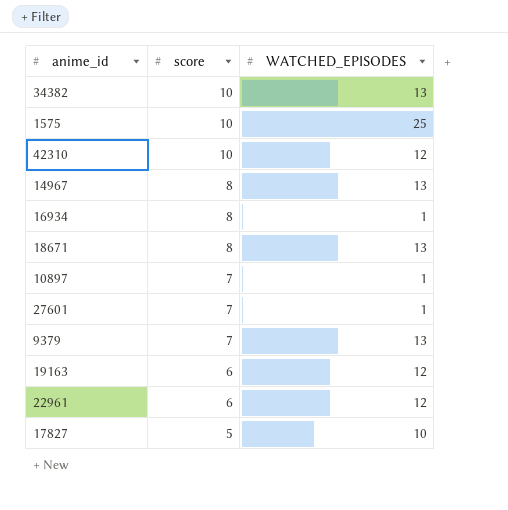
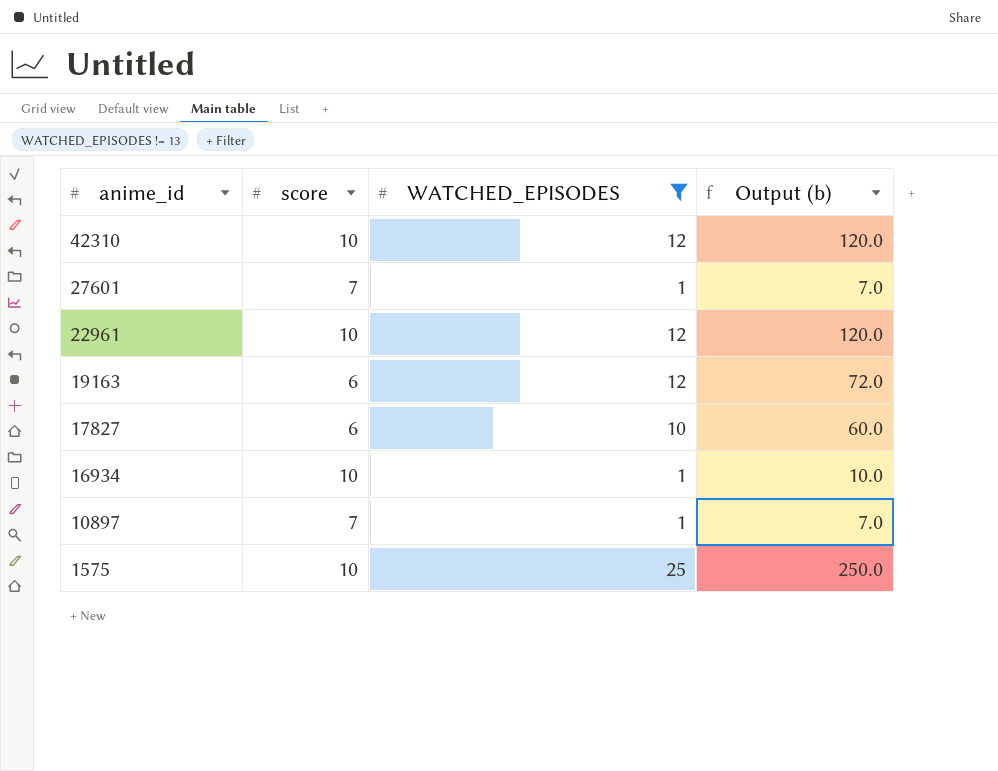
filter: none -> WATCHED_EPISODES != 13
row order: score descending -> anime_id descending
column Output (b) | formula: none -> [score] * [WATCHED_EPISODES]
22961 | score: 6 -> 10
17827 | score: 5 -> 6
16934 | score: 8 -> 10

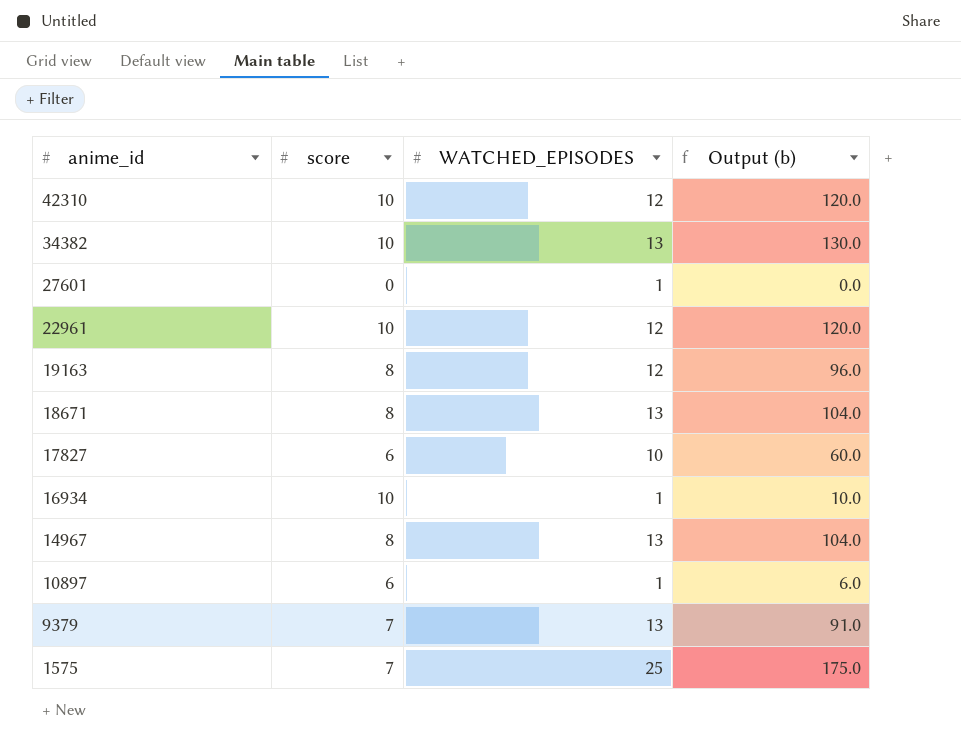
filter: WATCHED_EPISODES != 13 -> none
27601 | score: 7 -> 0
27601 | Output (b): 7.0 -> 0.0
19163 | score: 6 -> 8
19163 | Output (b): 72.0 -> 96.0
10897 | score: 7 -> 6
10897 | Output (b): 7.0 -> 6.0
1575 | score: 10 -> 7
1575 | Output (b): 250.0 -> 175.0

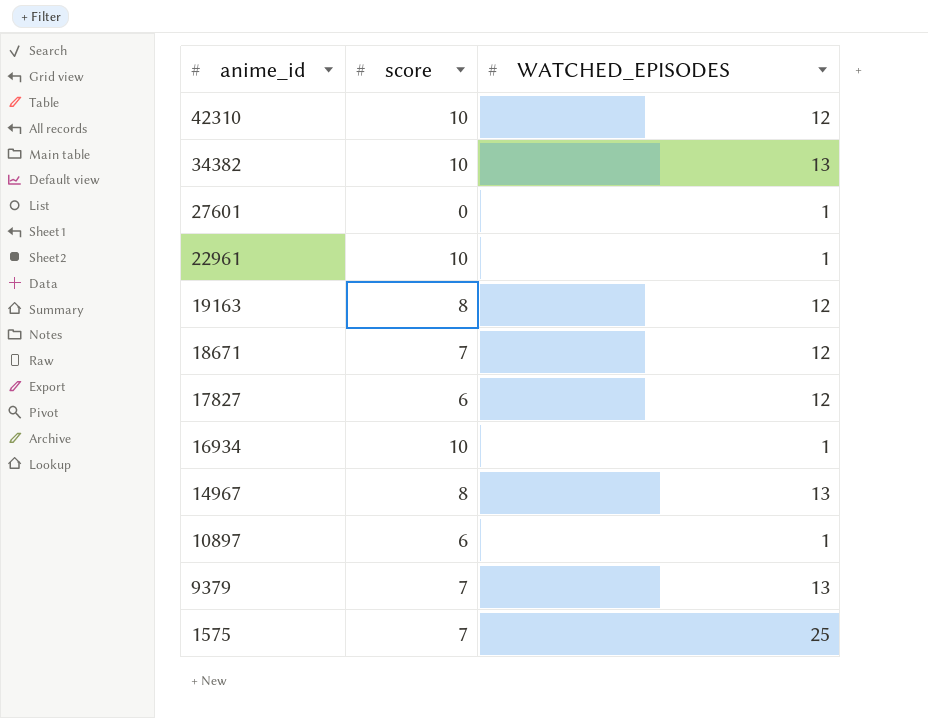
column Output (b) | formula: [score] * [WATCHED_EPISODES] -> none
22961 | WATCHED_EPISODES: 12 -> 1
18671 | score: 8 -> 7
18671 | WATCHED_EPISODES: 13 -> 12
17827 | WATCHED_EPISODES: 10 -> 12

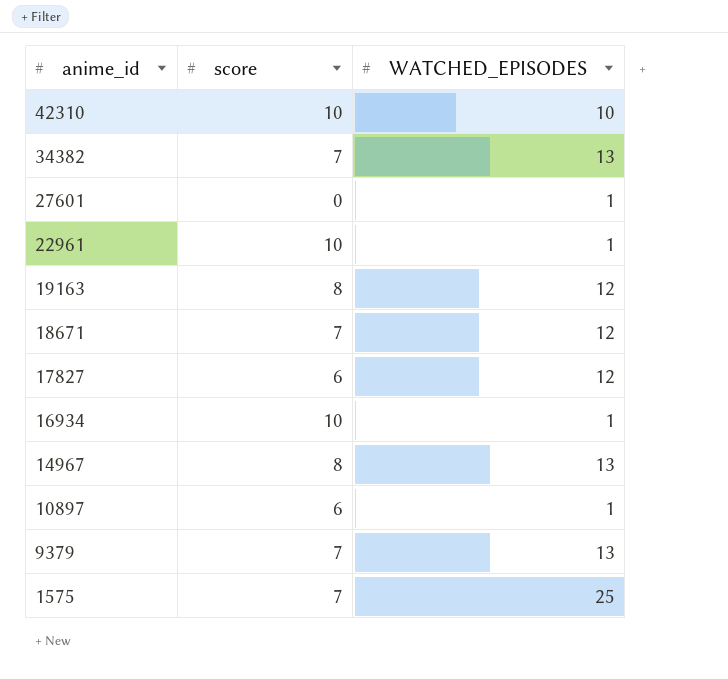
42310 | WATCHED_EPISODES: 12 -> 10
34382 | score: 10 -> 7

